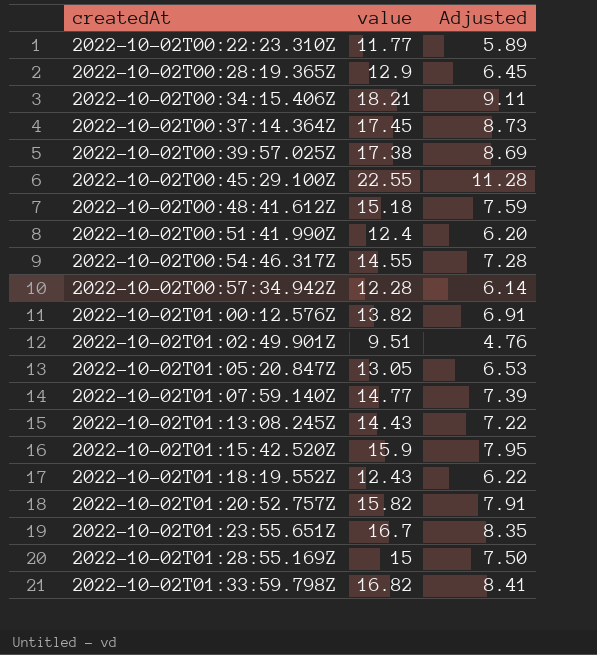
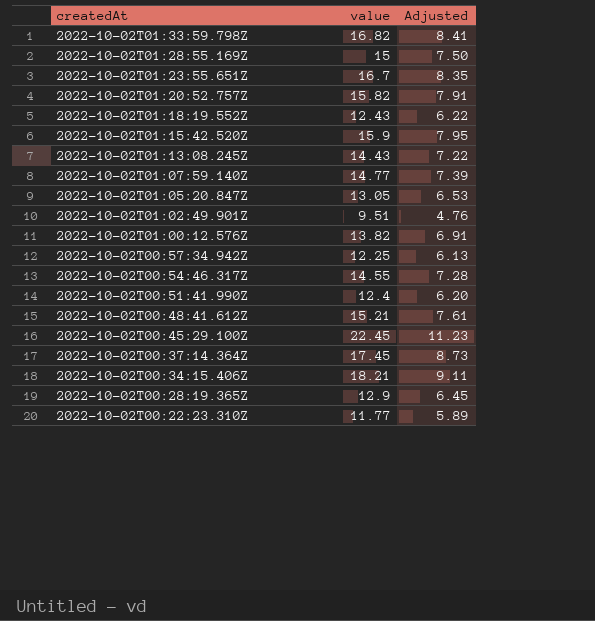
row order: createdAt ascending -> createdAt descending
row 2022-10-02T00:39:57.025Z: 17.38 | 8.69 -> none
2022-10-02T00:57:34.942Z | value: 12.28 -> 12.25
2022-10-02T00:57:34.942Z | Adjusted: 6.14 -> 6.13
2022-10-02T00:48:41.612Z | value: 15.18 -> 15.21
2022-10-02T00:48:41.612Z | Adjusted: 7.59 -> 7.61
2022-10-02T00:45:29.100Z | value: 22.55 -> 22.45
2022-10-02T00:45:29.100Z | Adjusted: 11.28 -> 11.23

